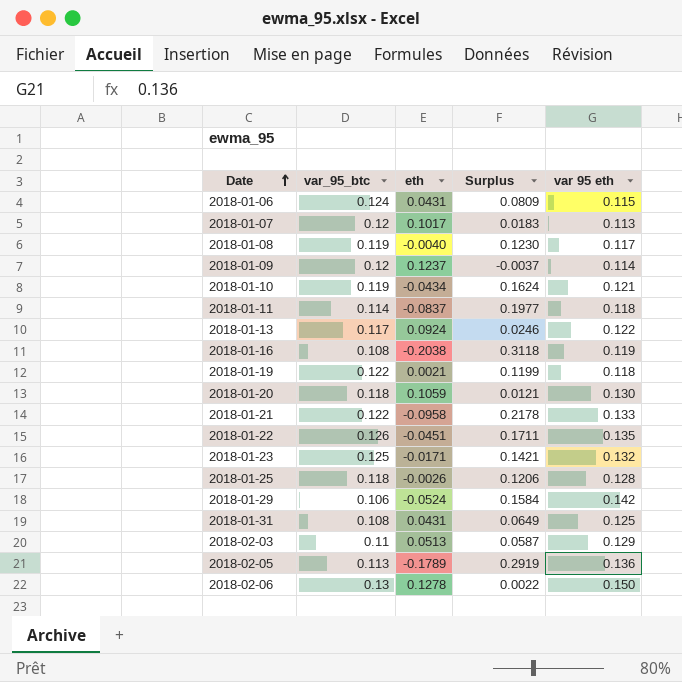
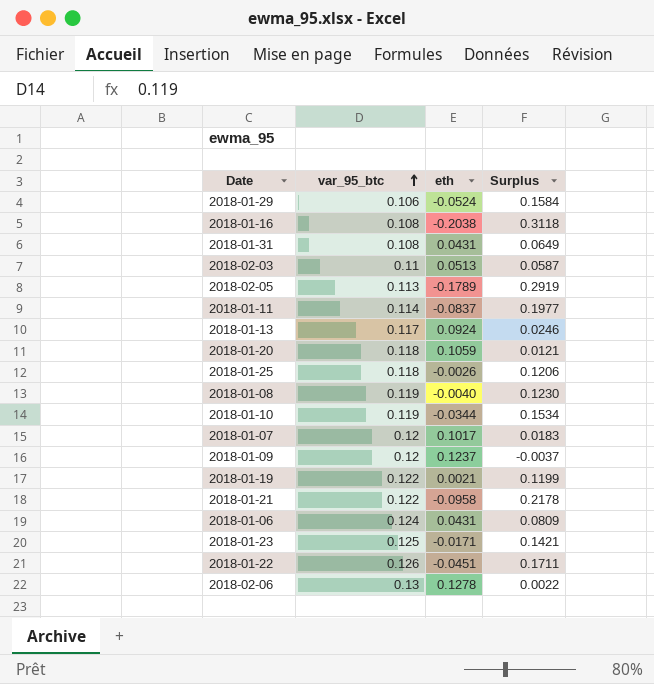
row order: Date ascending -> var_95_btc ascending
column var 95 eth | position: 5 -> none
2018-01-10 | eth: -0.0434 -> -0.0344
2018-01-10 | Surplus: 0.1624 -> 0.1534

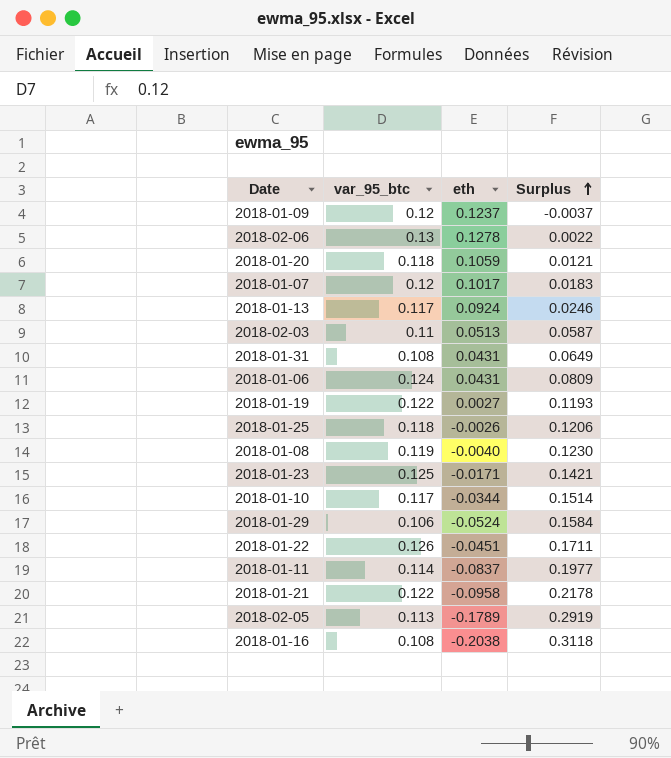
row order: var_95_btc ascending -> Surplus ascending
2018-01-19 | eth: 0.0021 -> 0.0027
2018-01-19 | Surplus: 0.1199 -> 0.1193
2018-01-10 | var_95_btc: 0.119 -> 0.117
2018-01-10 | Surplus: 0.1534 -> 0.1514

